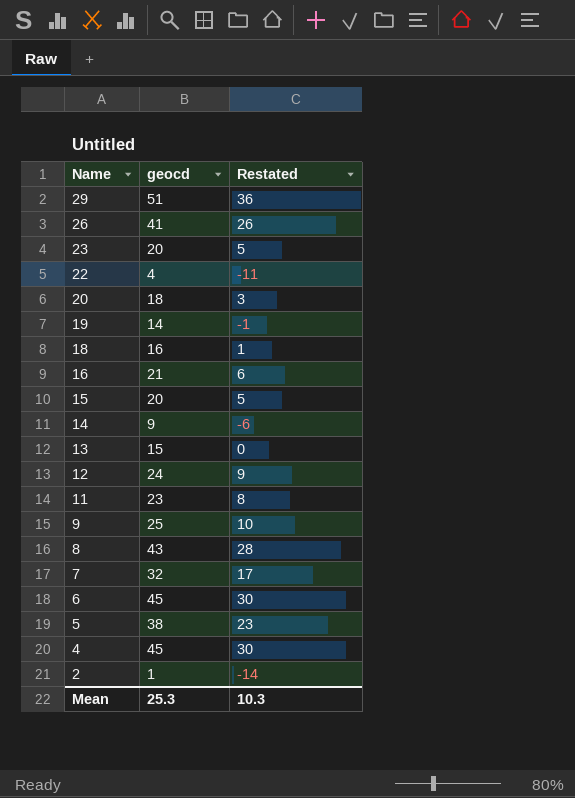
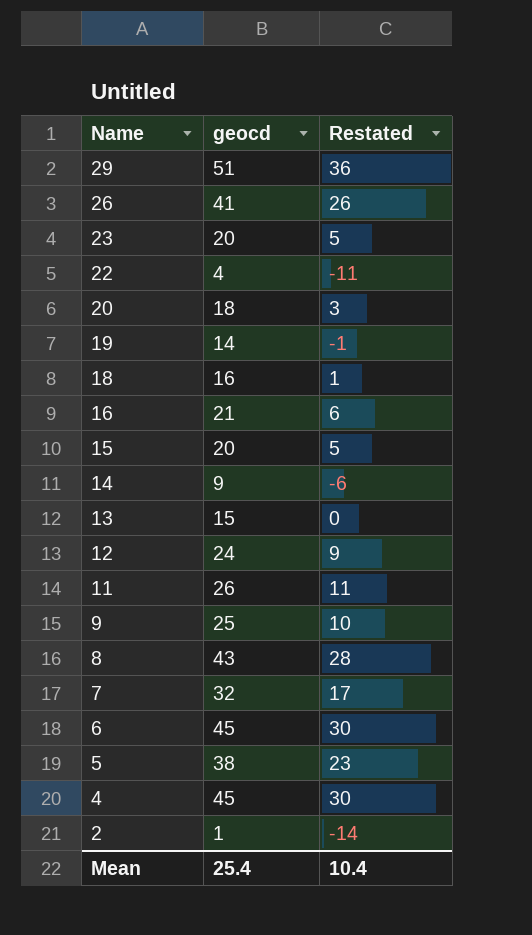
11 | geocd: 23 -> 26
11 | Restated: 8 -> 11
Mean | geocd: 25.3 -> 25.4
Mean | Restated: 10.3 -> 10.4

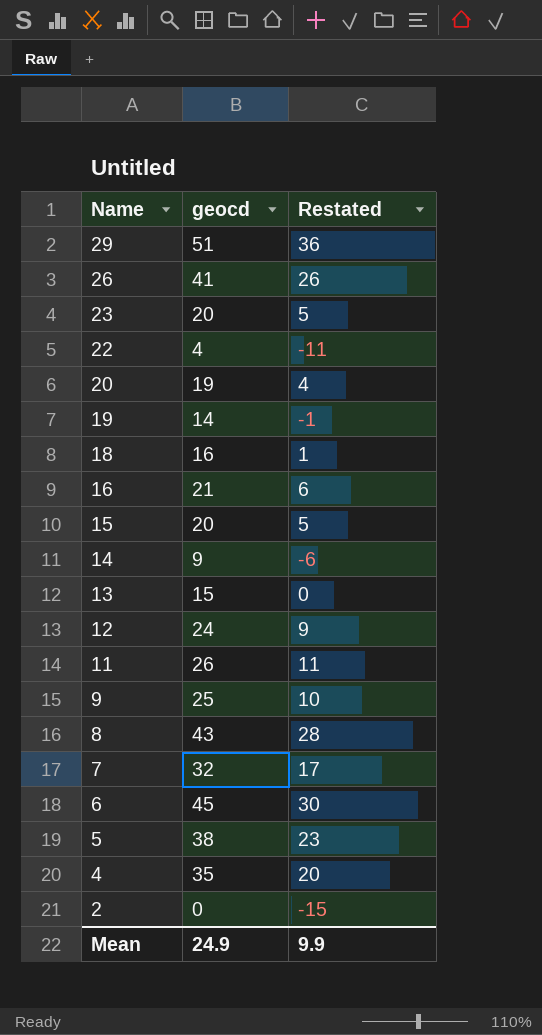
20 | geocd: 18 -> 19
20 | Restated: 3 -> 4
4 | geocd: 45 -> 35
4 | Restated: 30 -> 20
2 | geocd: 1 -> 0
2 | Restated: -14 -> -15
Mean | geocd: 25.4 -> 24.9
Mean | Restated: 10.4 -> 9.9

